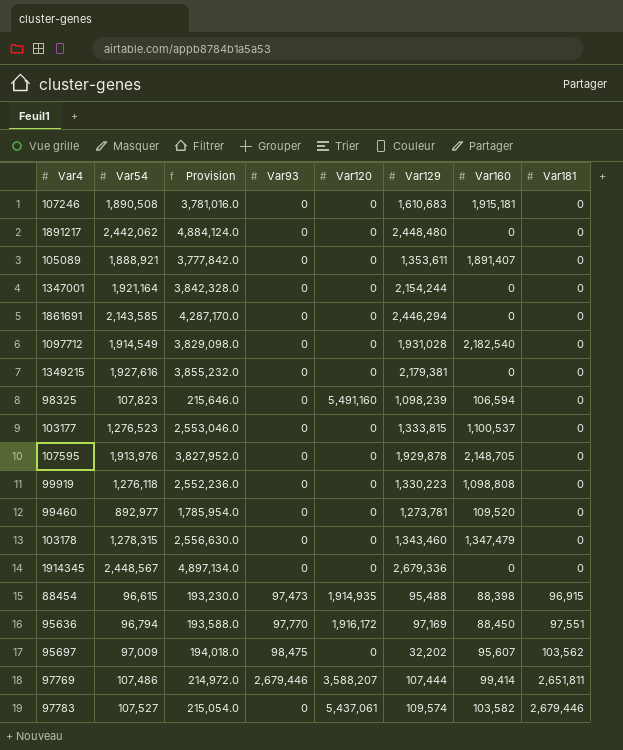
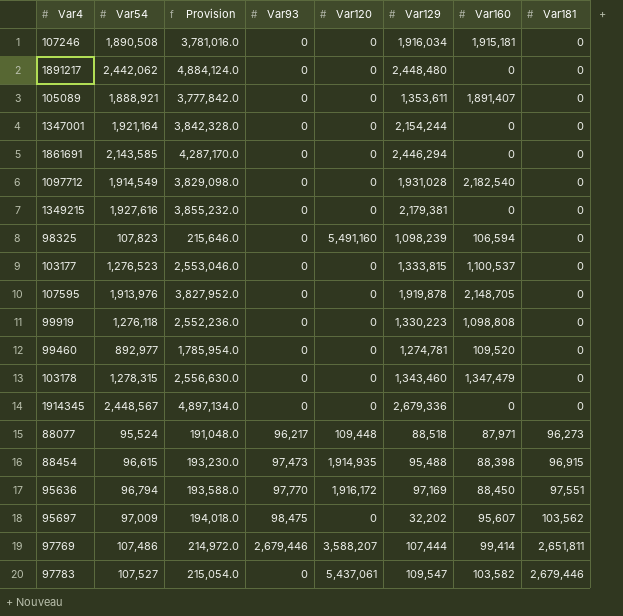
107246 | Var129: 1,610,683 -> 1,916,034
107595 | Var129: 1,929,878 -> 1,919,878
99460 | Var129: 1,273,781 -> 1,274,781
row 88077: none -> 95,524 | 191,048.0 | 96,217 | 109,448 | 88,518 | 87,971 | 96,273
97783 | Var129: 109,574 -> 109,547

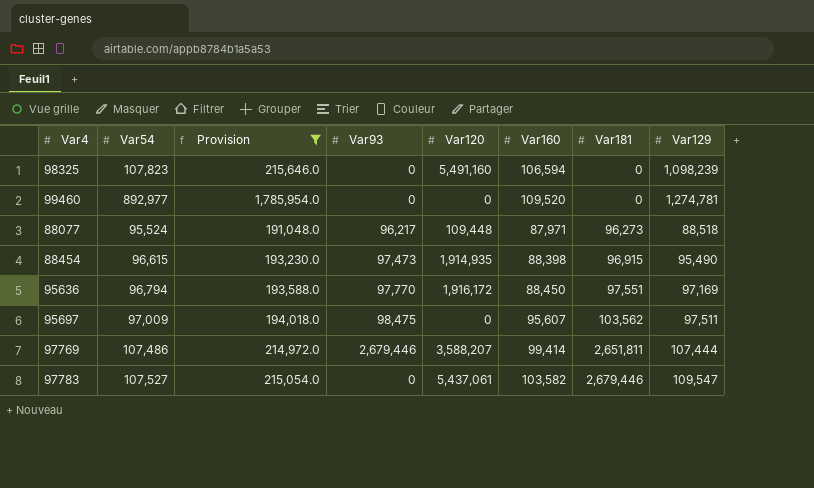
filter: none -> Provision <= 1,785,954.0
column Var129 | position: 6 -> 8
88454 | Var129: 95,488 -> 95,490
95697 | Var129: 32,202 -> 97,511

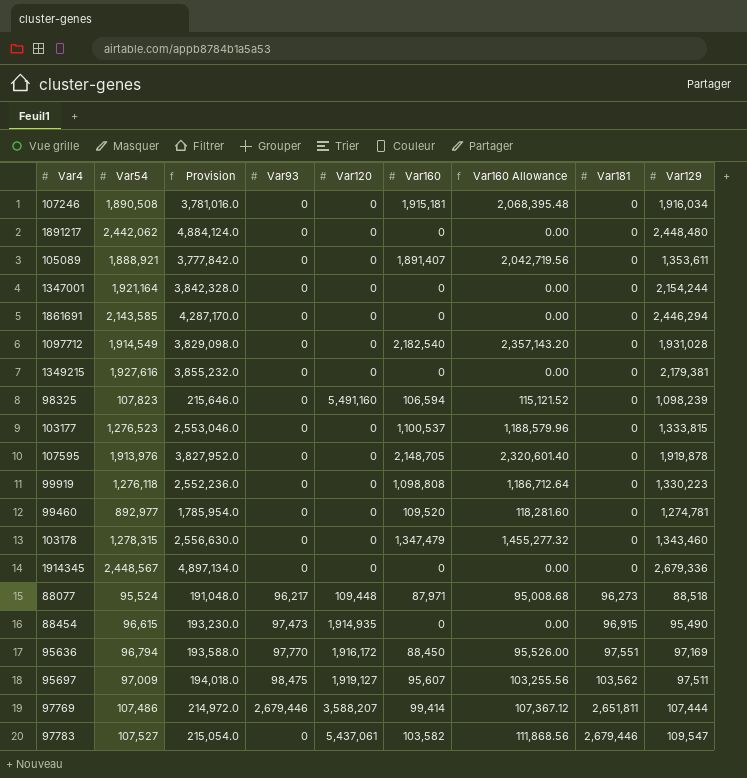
filter: Provision <= 1,785,954.0 -> none
column Var160 Allowance | formula: none -> [Var160] * 1.08
88454 | Var160: 88,398 -> 0
95697 | Var120: 0 -> 1,919,127

